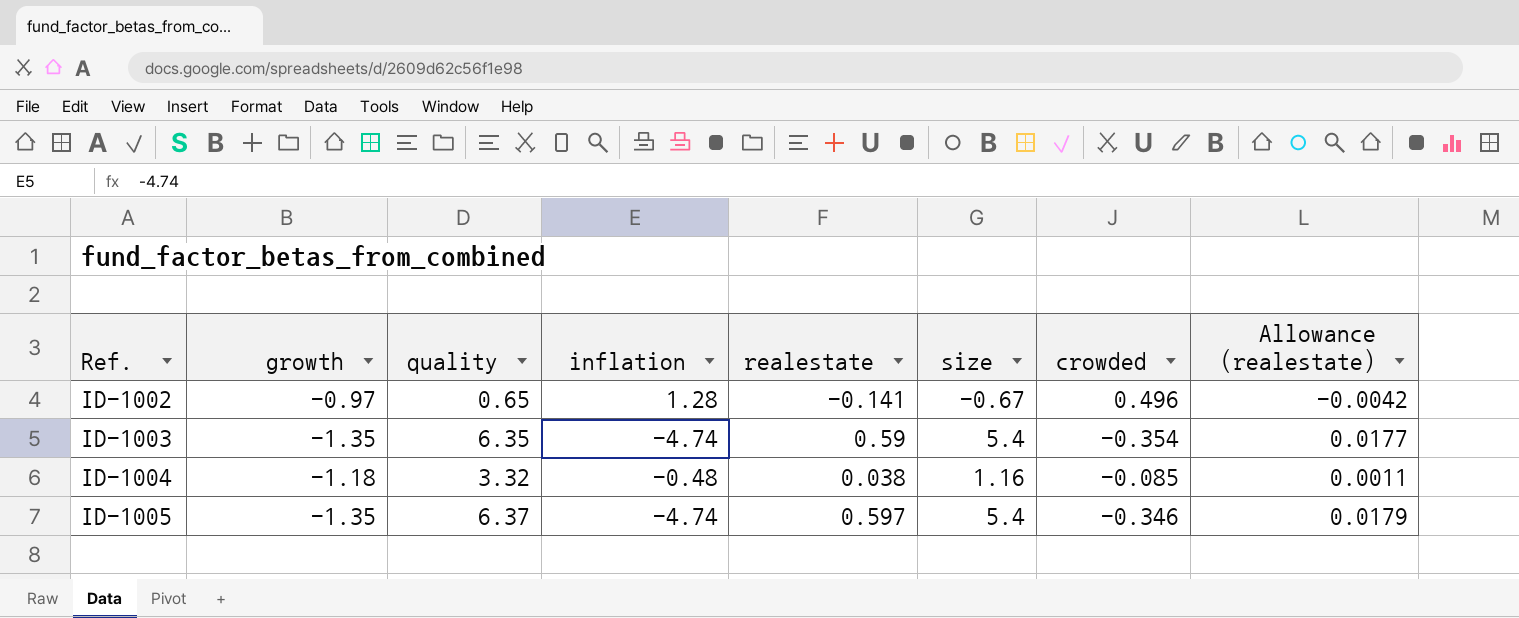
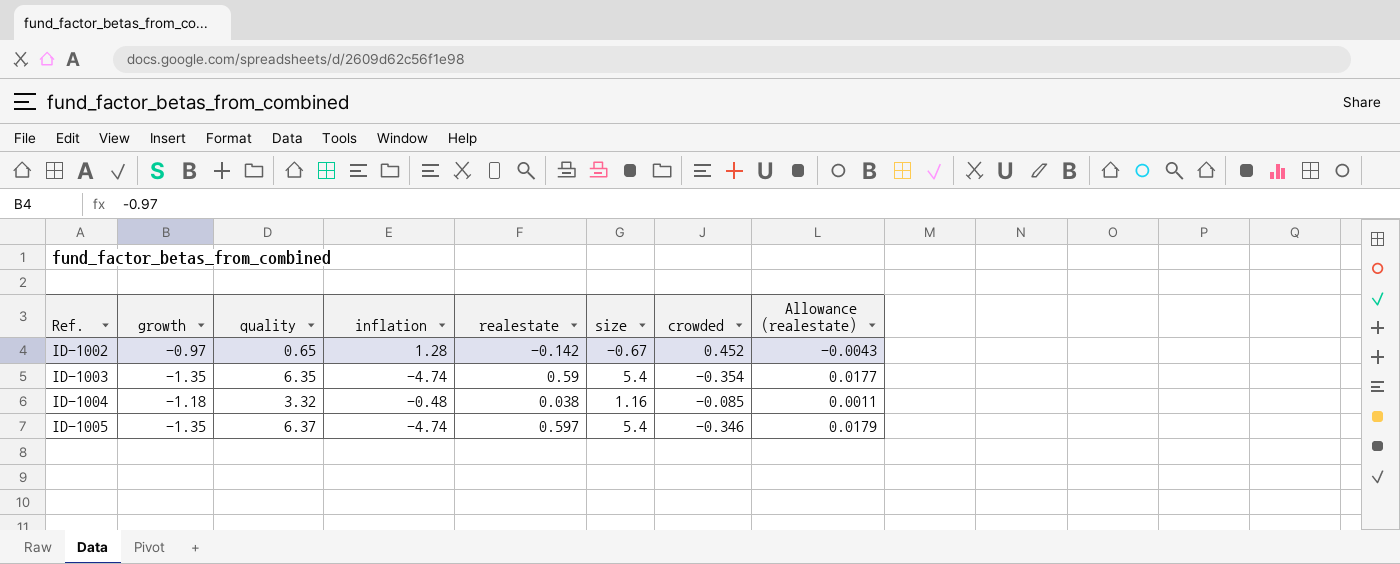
ID-1002 | realestate: -0.141 -> -0.142
ID-1002 | crowded: 0.496 -> 0.452
ID-1002 | Allowance (realestate): -0.0042 -> -0.0043

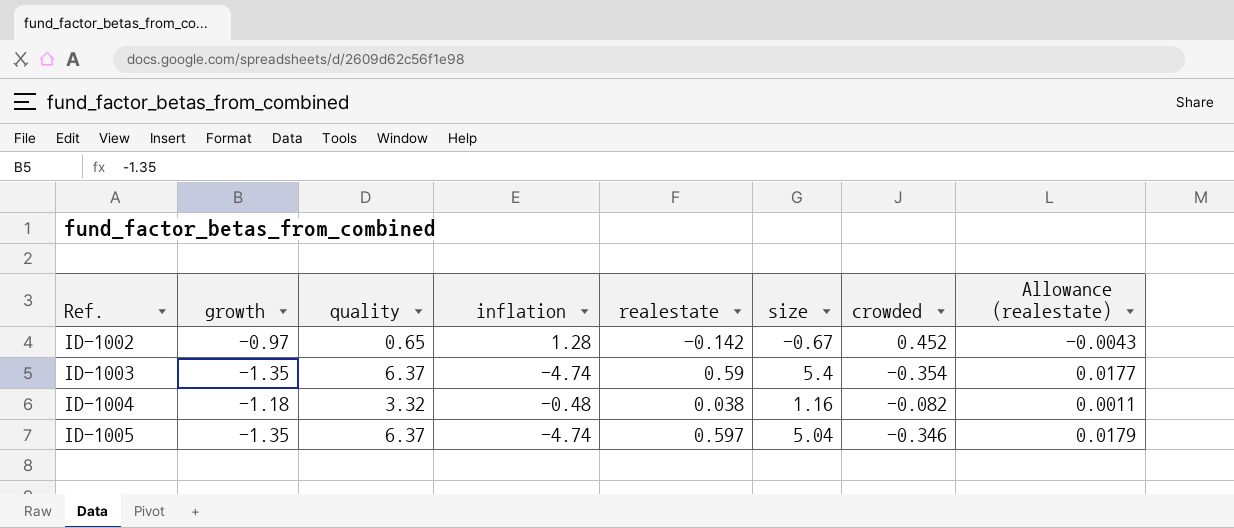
ID-1003 | quality: 6.35 -> 6.37
ID-1004 | crowded: -0.085 -> -0.082
ID-1005 | size: 5.4 -> 5.04

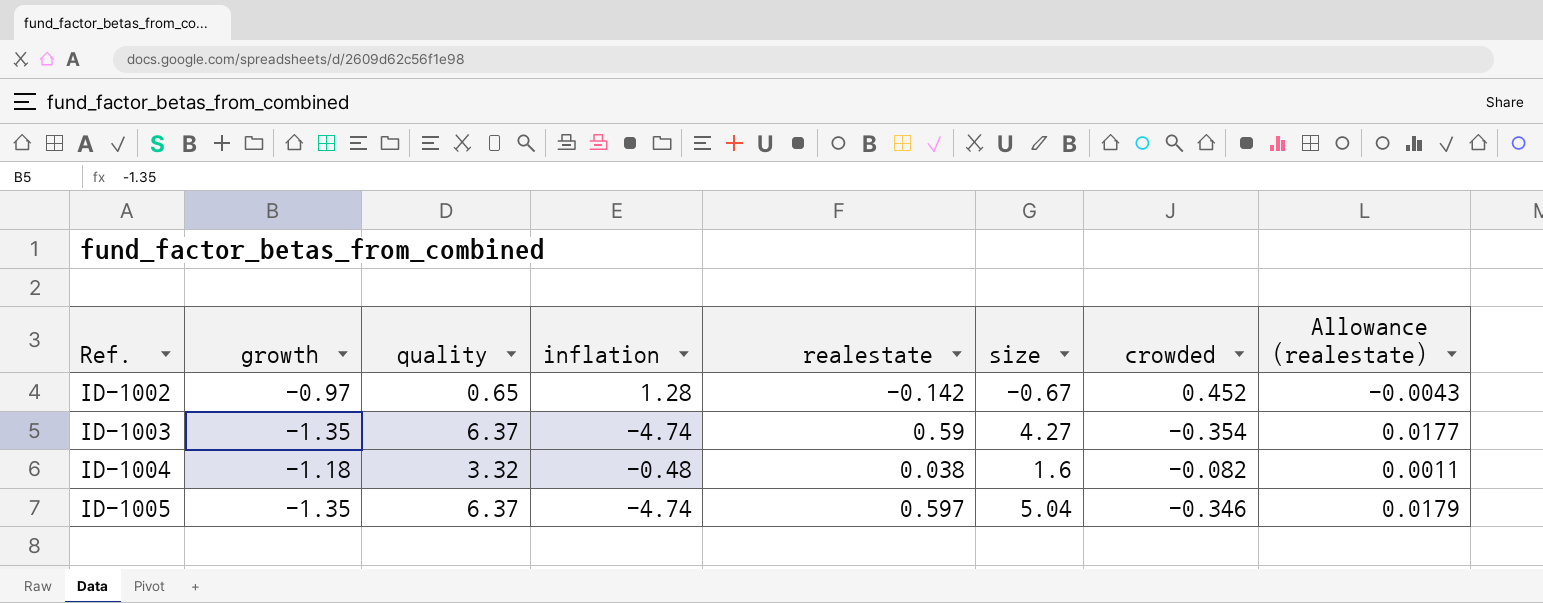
ID-1003 | size: 5.4 -> 4.27
ID-1004 | size: 1.16 -> 1.6

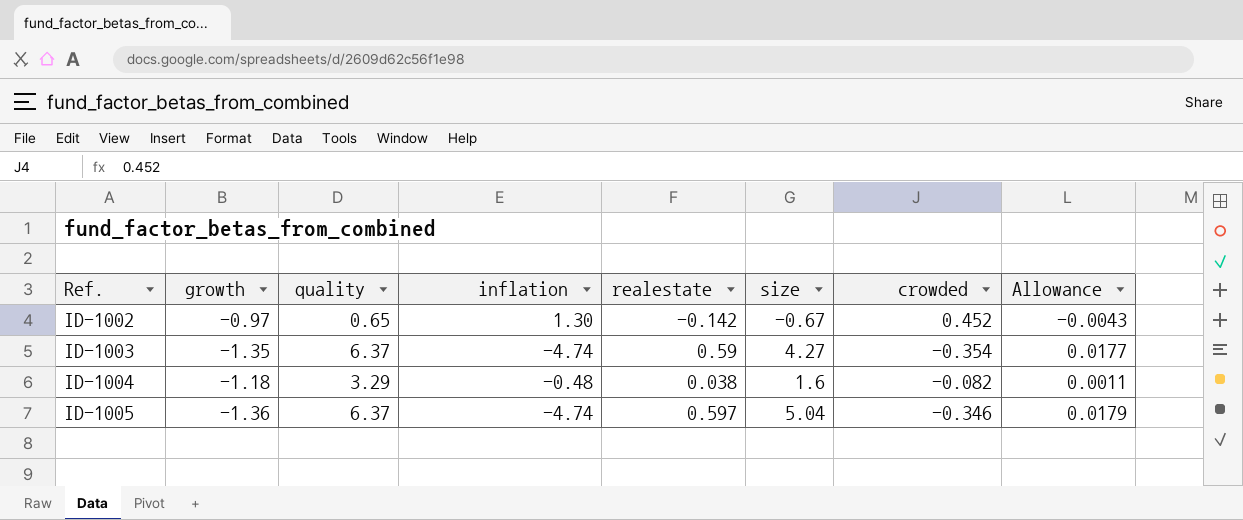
column name: Allowance (realestate) -> Allowance
ID-1002 | inflation: 1.28 -> 1.30
ID-1004 | quality: 3.32 -> 3.29
ID-1005 | growth: -1.35 -> -1.36

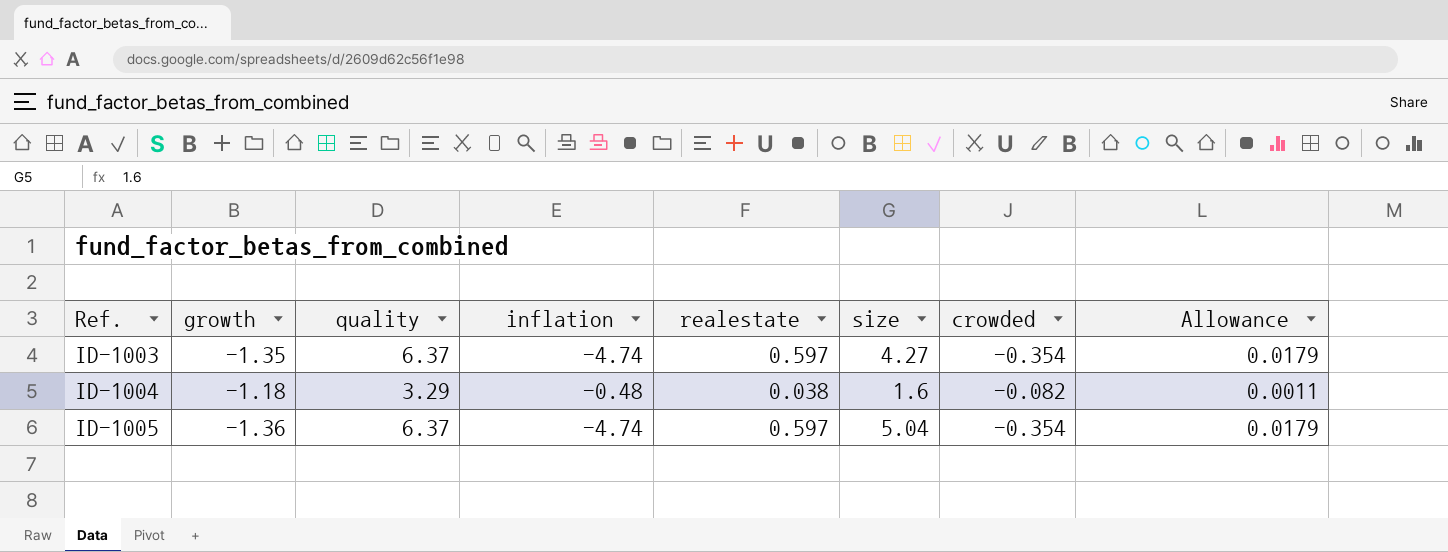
row ID-1002: -0.97 | 0.65 | 1.30 | -0.142 | -0.67 | 0.452 | -0.0043 -> none
ID-1003 | realestate: 0.59 -> 0.597
ID-1003 | Allowance: 0.0177 -> 0.0179
ID-1005 | crowded: -0.346 -> -0.354

